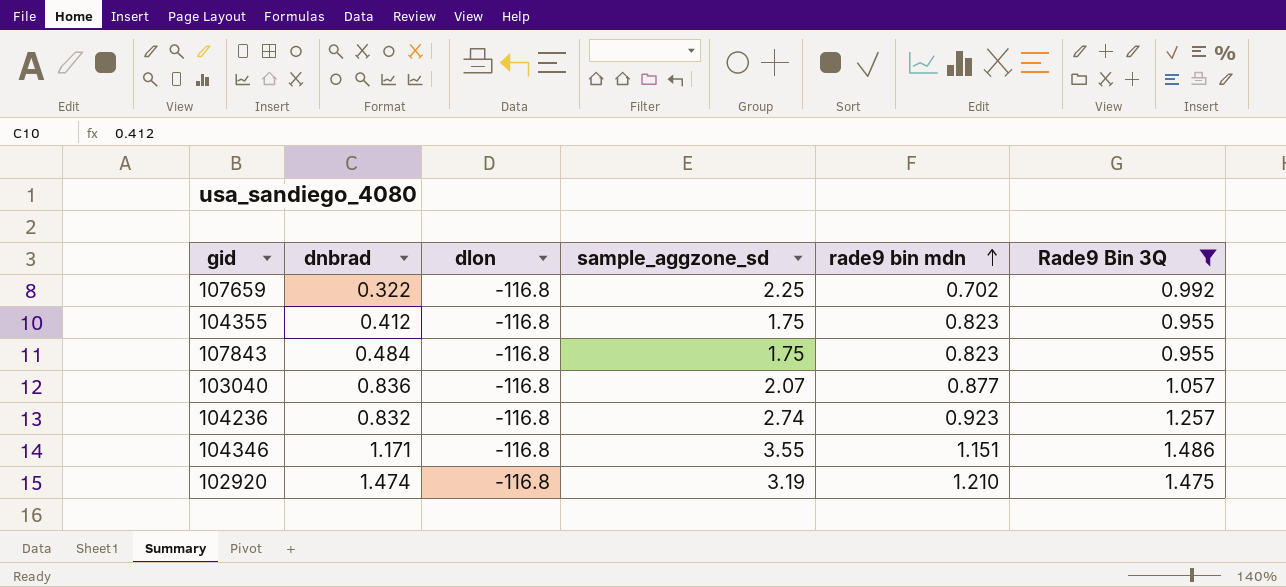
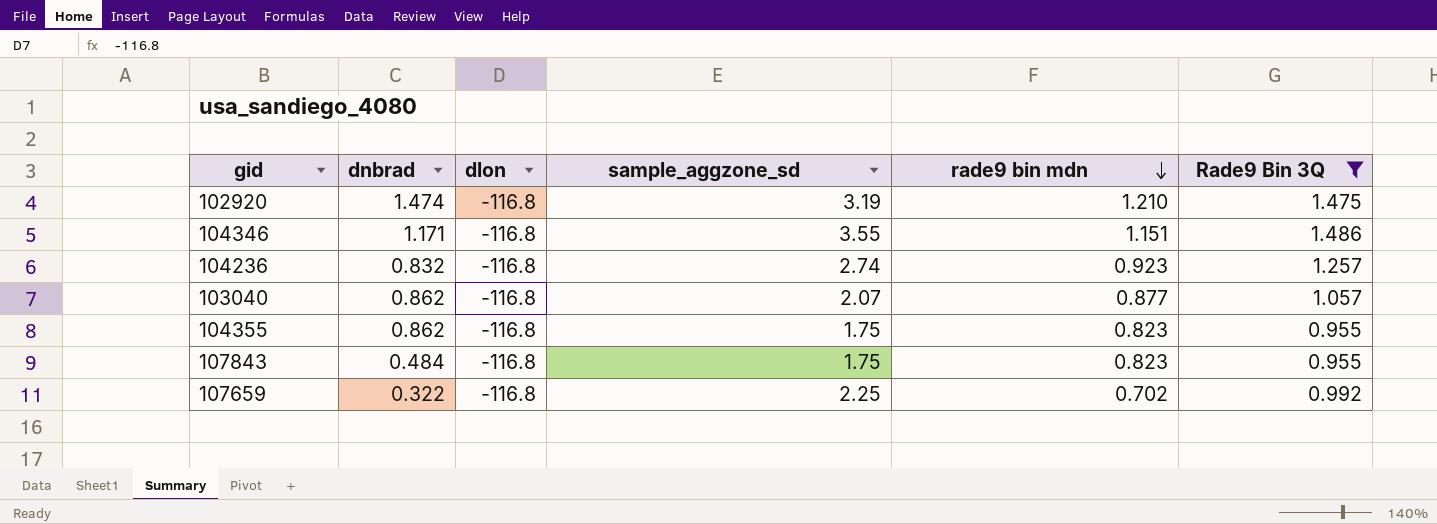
row order: rade9 bin mdn ascending -> rade9 bin mdn descending
103040 | dnbrad: 0.836 -> 0.862
104355 | dnbrad: 0.412 -> 0.862

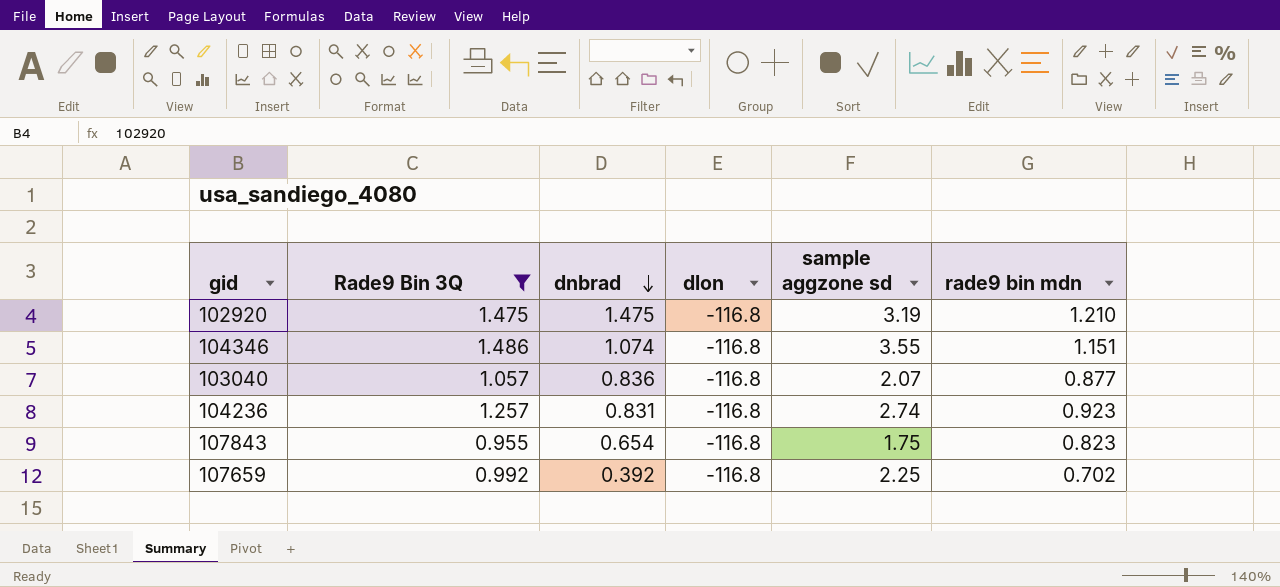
row order: rade9 bin mdn descending -> dnbrad descending
column Rade9 Bin 3Q | position: 6 -> 2
column name: sample_aggzone_sd -> sample aggzone sd
row 104355: 0.862 | -116.8 | 1.75 | 0.823 | 0.955 -> none
102920 | dnbrad: 1.474 -> 1.475
104346 | dnbrad: 1.171 -> 1.074
103040 | dnbrad: 0.862 -> 0.836
104236 | dnbrad: 0.832 -> 0.831
107843 | dnbrad: 0.484 -> 0.654
107659 | dnbrad: 0.322 -> 0.392

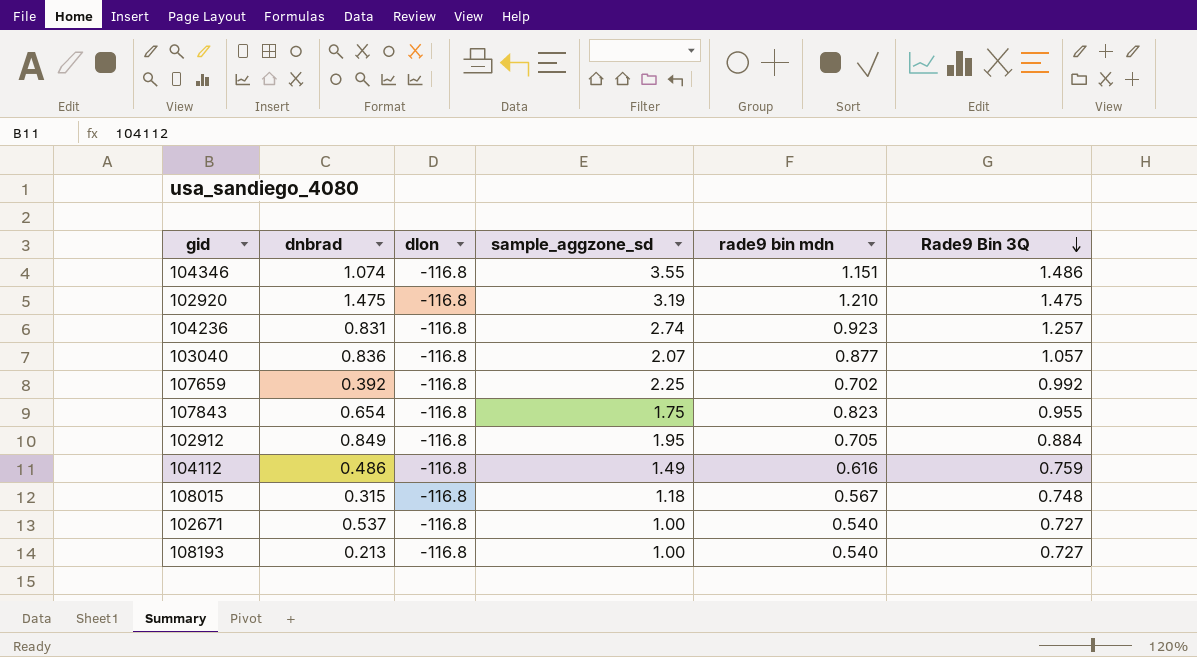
filter: Rade9 Bin 3Q >= 0.955 -> none
row order: dnbrad descending -> Rade9 Bin 3Q descending
column name: sample aggzone sd -> sample_aggzone_sd
column Rade9 Bin 3Q | position: 2 -> 6

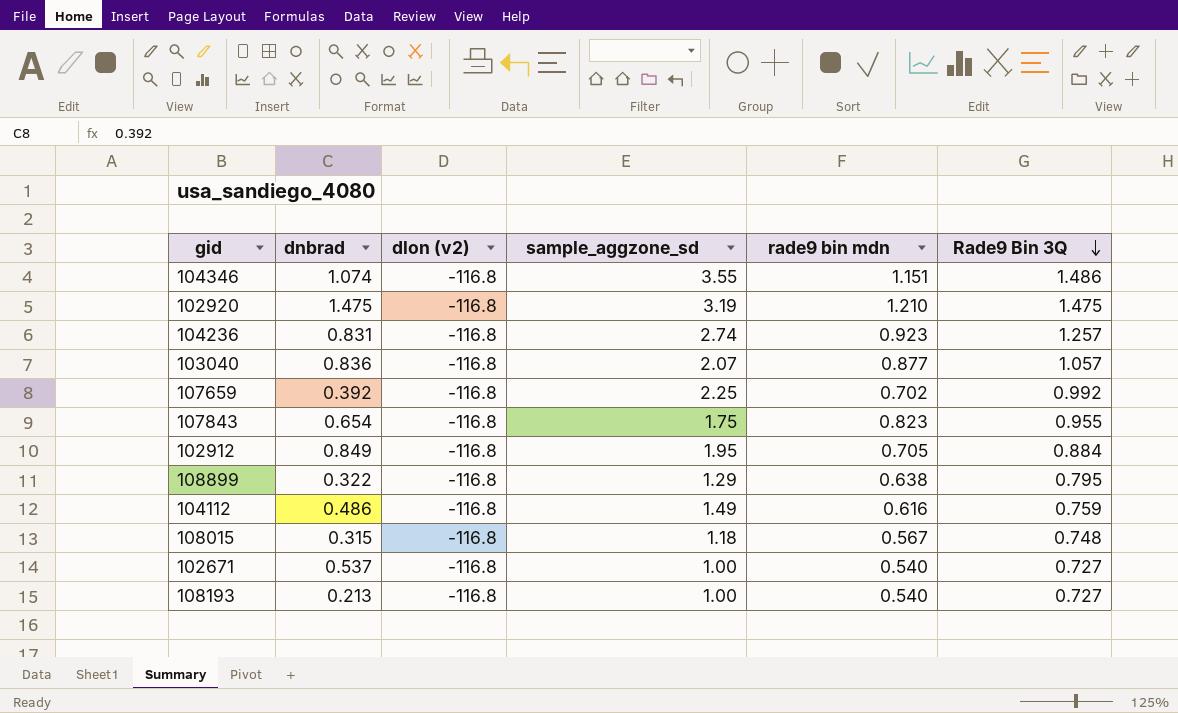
column name: dlon -> dlon (v2)
row 108899: none -> 0.322 | -116.8 | 1.29 | 0.638 | 0.795

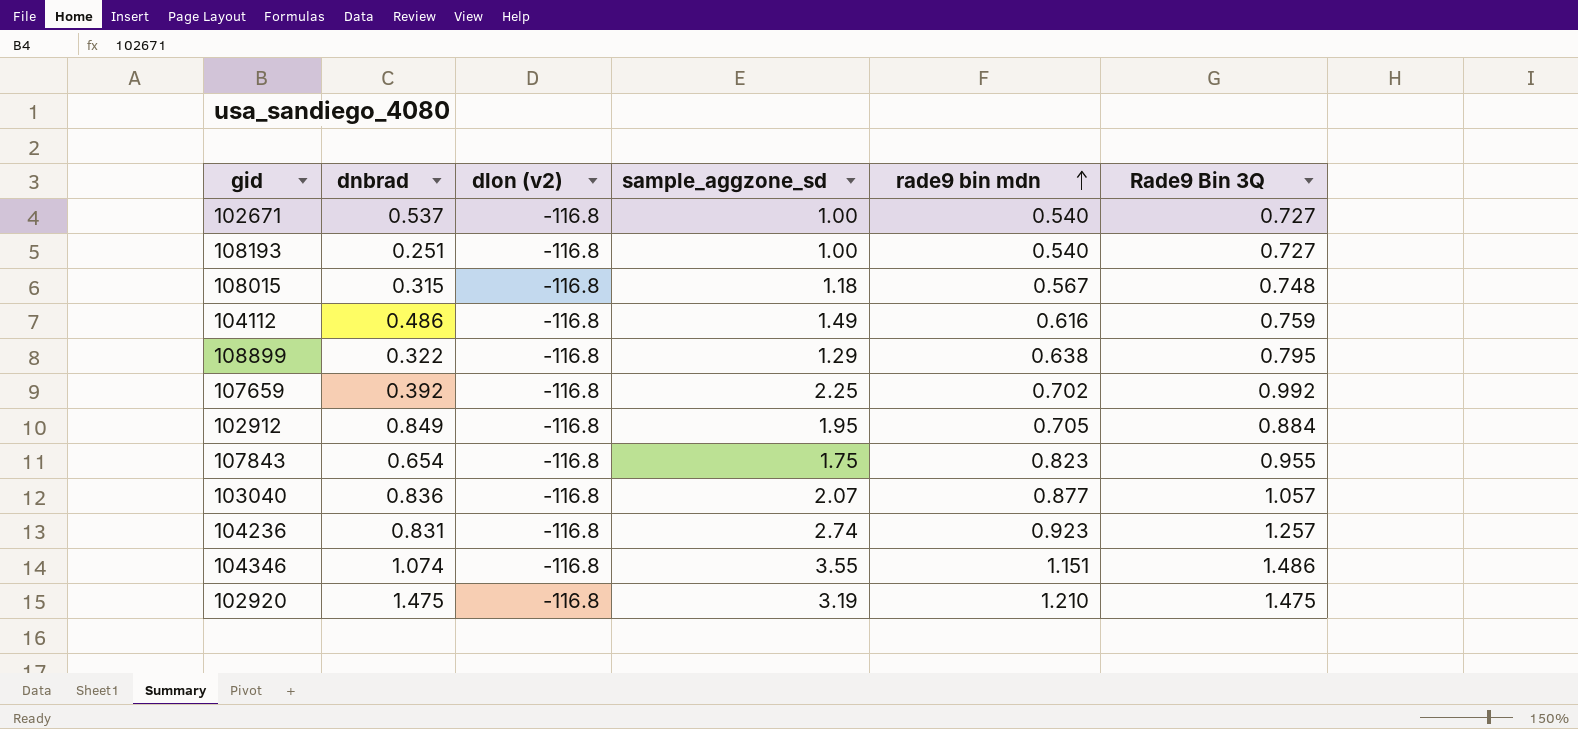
row order: Rade9 Bin 3Q descending -> rade9 bin mdn ascending
108193 | dnbrad: 0.213 -> 0.251

